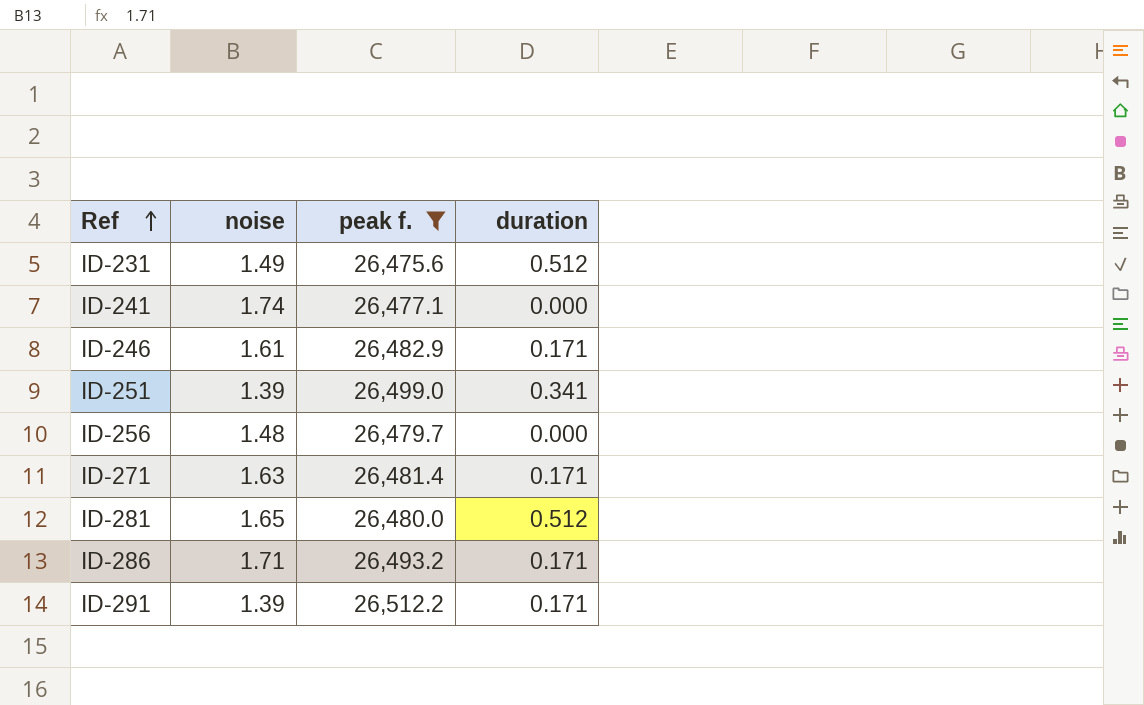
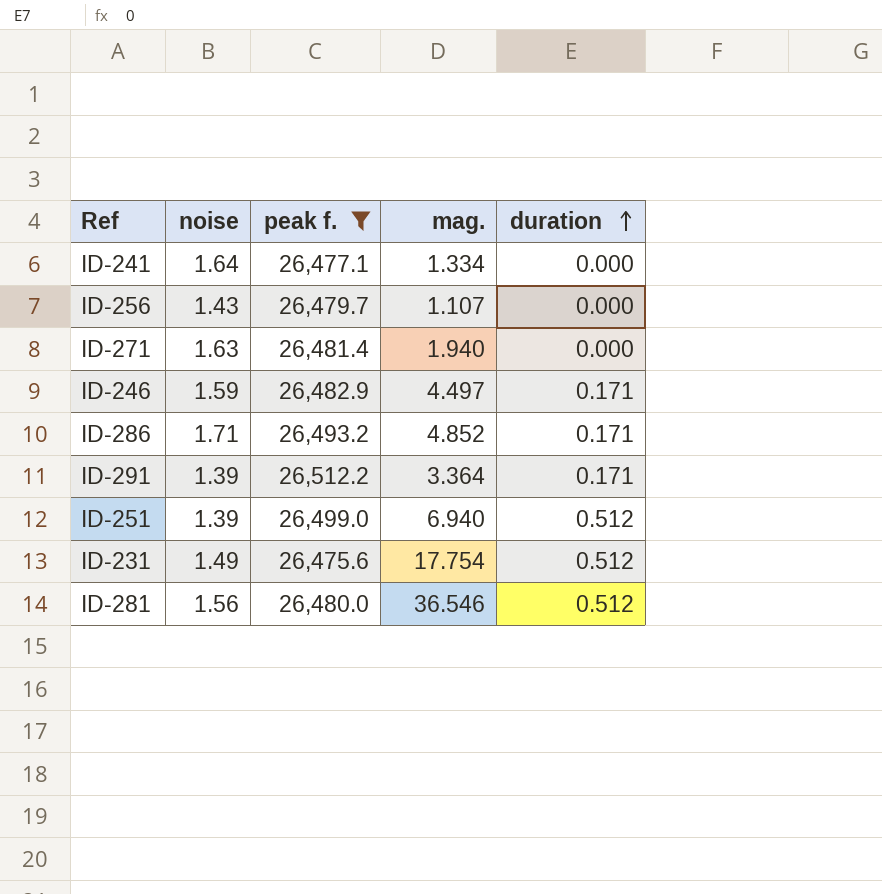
row order: Ref ascending -> duration ascending
column mag. | position: none -> 4
ID-241 | noise: 1.74 -> 1.64
ID-256 | noise: 1.48 -> 1.43
ID-271 | duration: 0.171 -> 0.000
ID-246 | noise: 1.61 -> 1.59
ID-251 | duration: 0.341 -> 0.512
ID-281 | noise: 1.65 -> 1.56

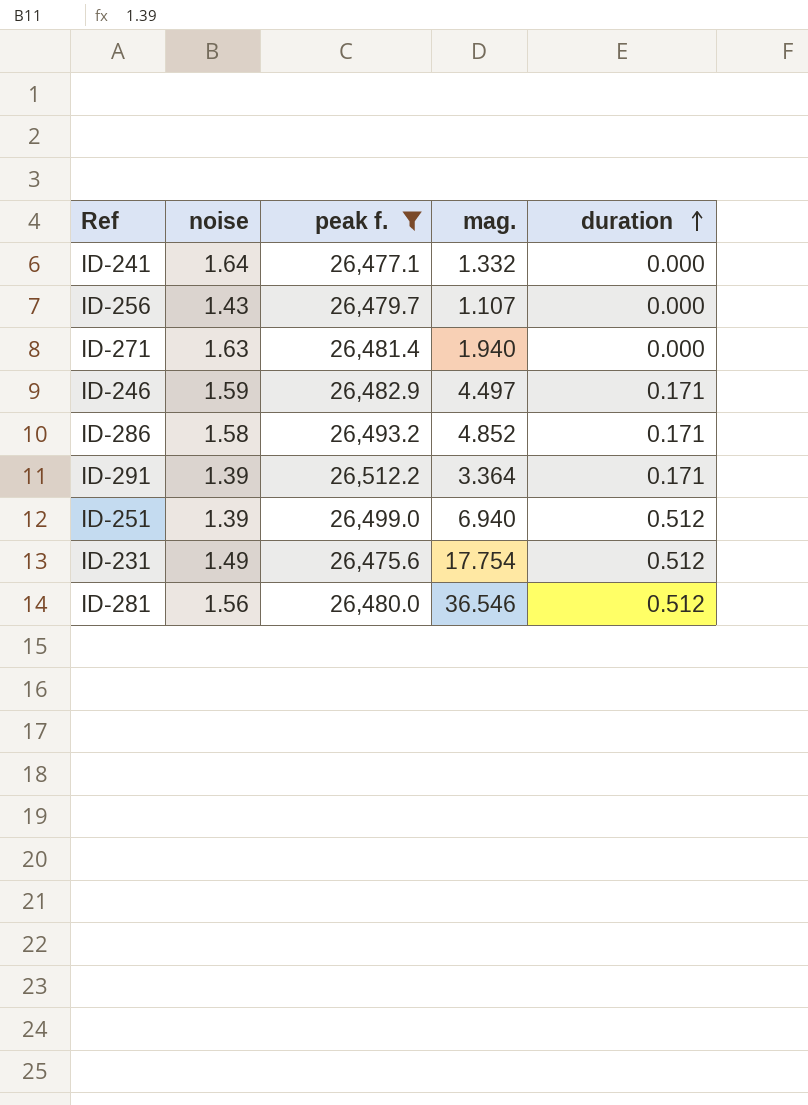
ID-241 | mag.: 1.334 -> 1.332
ID-286 | noise: 1.71 -> 1.58

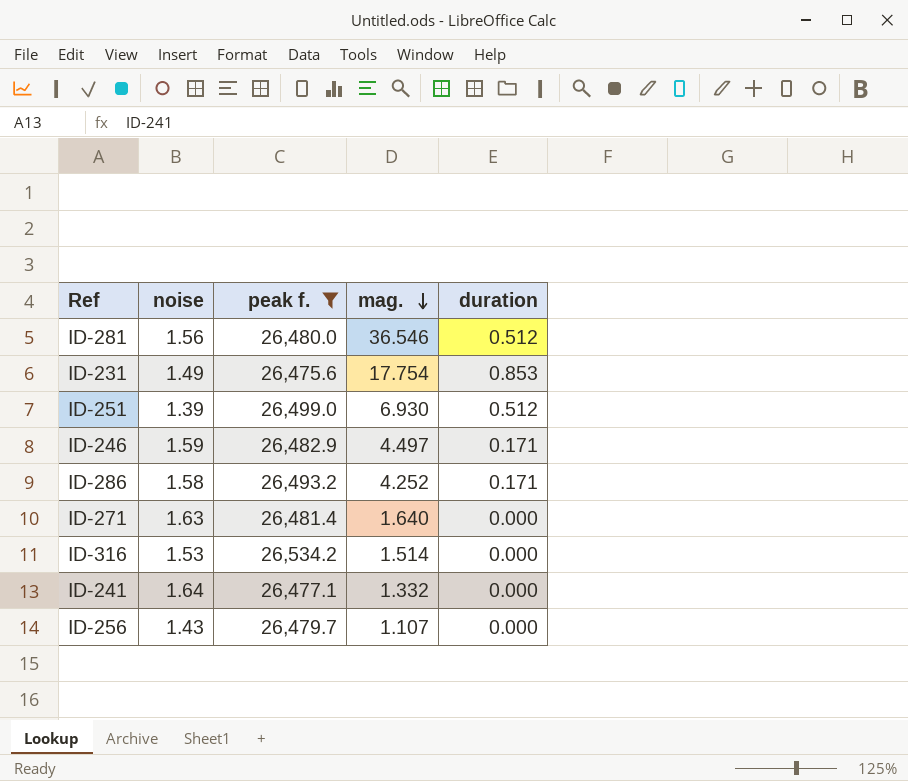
row order: duration ascending -> mag. descending
row ID-291: 1.39 | 26,512.2 | 3.364 | 0.171 -> none
ID-231 | duration: 0.512 -> 0.853
ID-251 | mag.: 6.940 -> 6.930
ID-286 | mag.: 4.852 -> 4.252
ID-271 | mag.: 1.940 -> 1.640
row ID-316: none -> 1.53 | 26,534.2 | 1.514 | 0.000

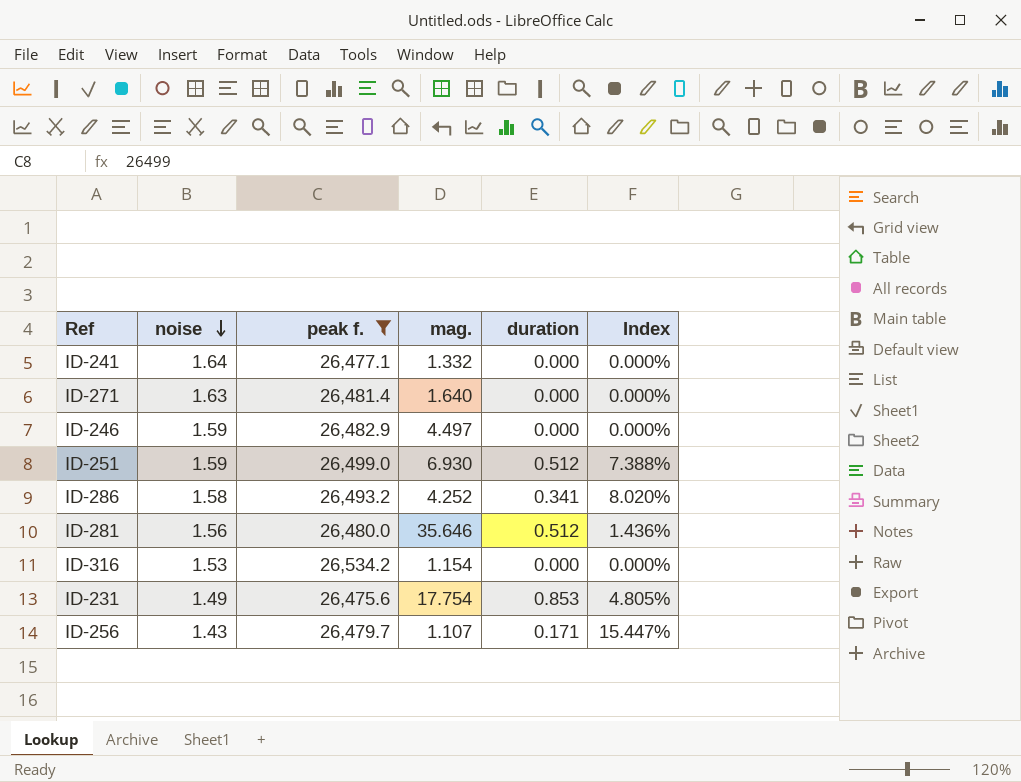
row order: mag. descending -> noise descending
column Index | formula: none -> [duration] / [mag.]
ID-246 | duration: 0.171 -> 0.000
ID-251 | noise: 1.39 -> 1.59
ID-286 | duration: 0.171 -> 0.341
ID-281 | mag.: 36.546 -> 35.646
ID-316 | mag.: 1.514 -> 1.154
ID-256 | duration: 0.000 -> 0.171

